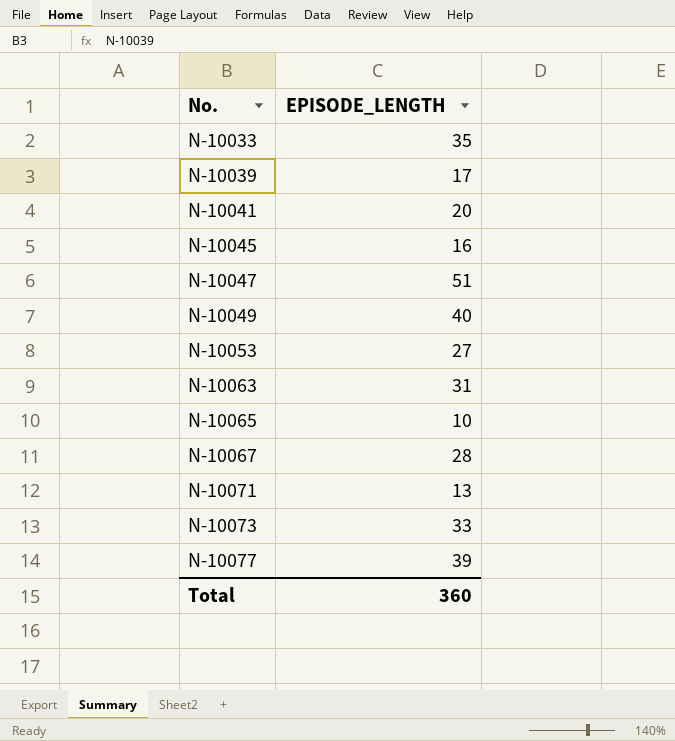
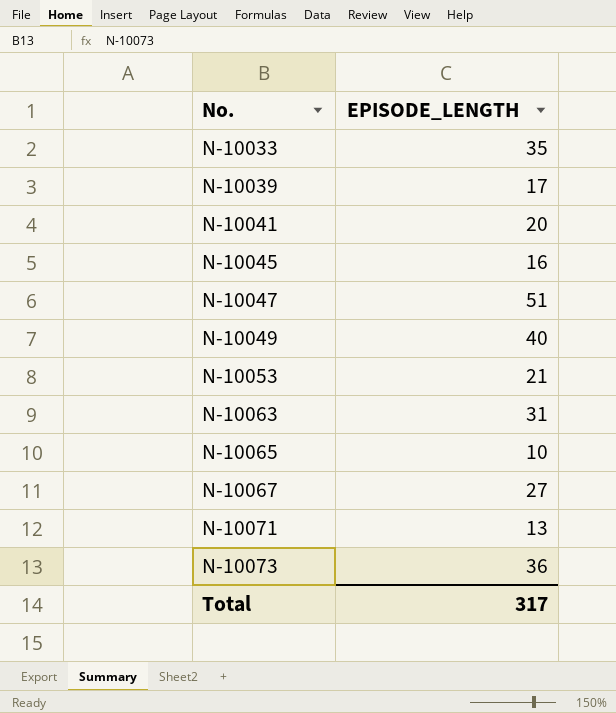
row N-10077: 39 -> none
N-10053 | EPISODE_LENGTH: 27 -> 21
N-10067 | EPISODE_LENGTH: 28 -> 27
N-10073 | EPISODE_LENGTH: 33 -> 36
Total | EPISODE_LENGTH: 360 -> 317

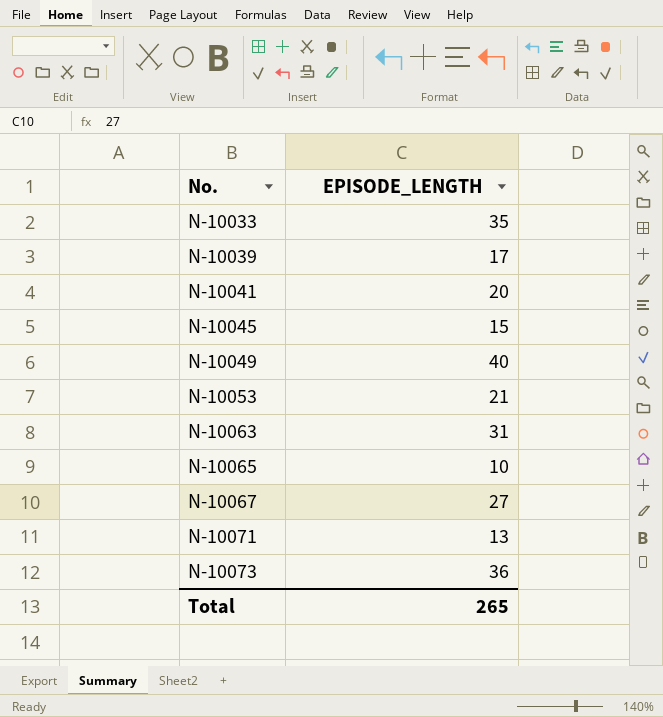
row N-10047: 51 -> none
N-10045 | EPISODE_LENGTH: 16 -> 15
Total | EPISODE_LENGTH: 317 -> 265

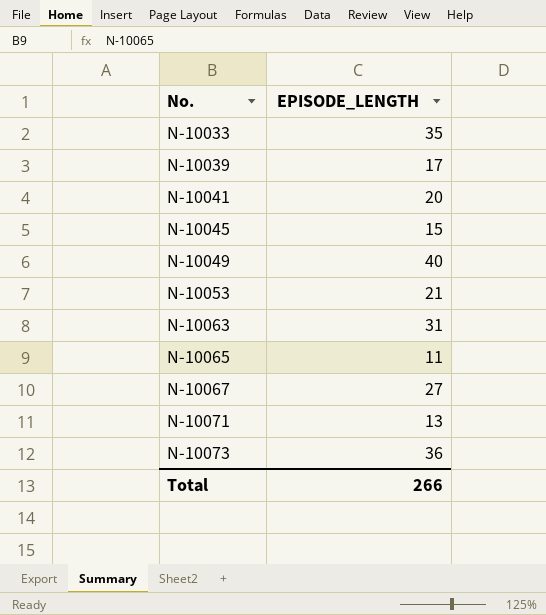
N-10065 | EPISODE_LENGTH: 10 -> 11
Total | EPISODE_LENGTH: 265 -> 266

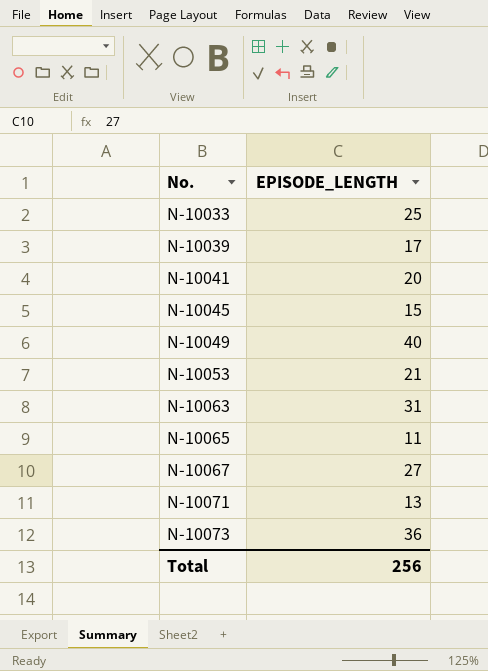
N-10033 | EPISODE_LENGTH: 35 -> 25
Total | EPISODE_LENGTH: 266 -> 256

